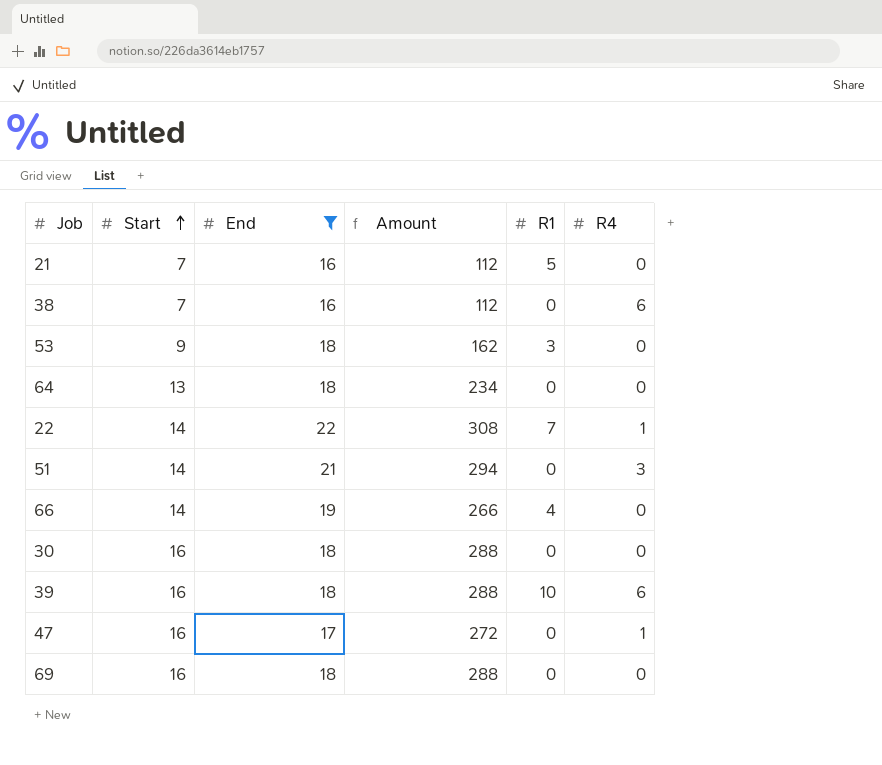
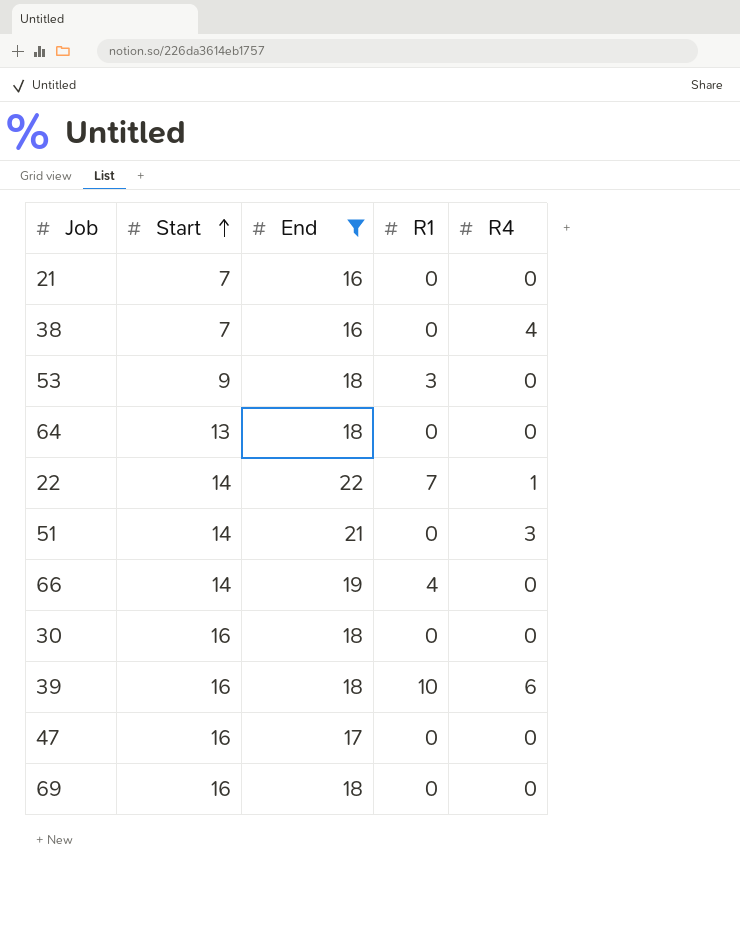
column Amount | formula: [Start] * [End] -> none
21 | R1: 5 -> 0
38 | R4: 6 -> 4
47 | R4: 1 -> 0

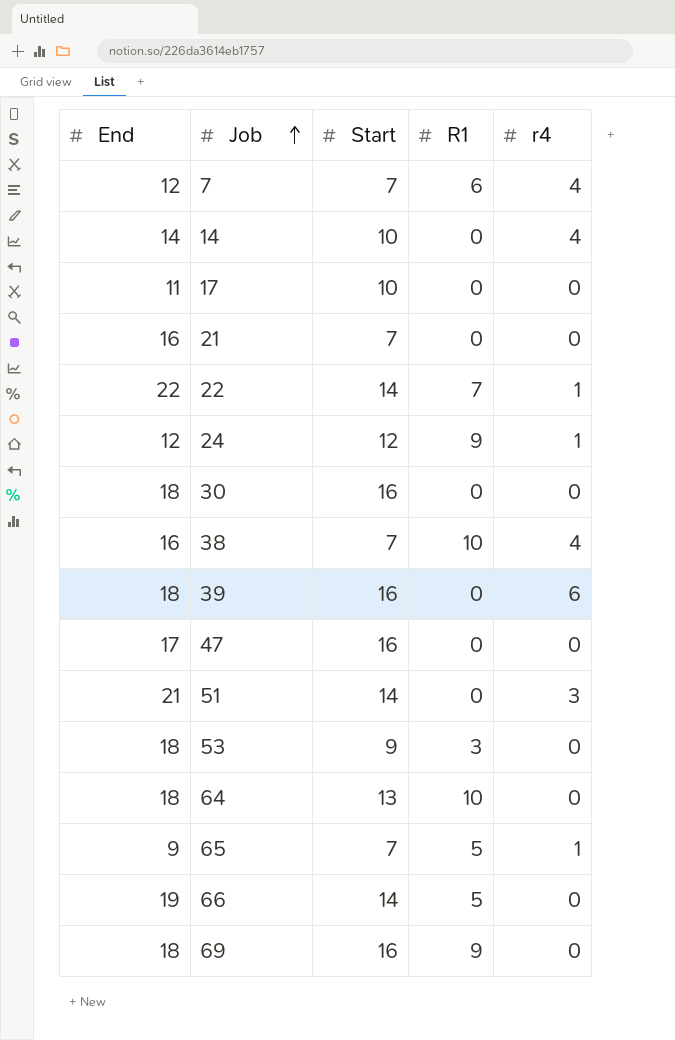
filter: End >= 16 -> none
row order: Start ascending -> Job ascending
column End | position: 3 -> 1
column name: R4 -> r4
38 | R1: 0 -> 10
39 | R1: 10 -> 0
64 | R1: 0 -> 10
66 | R1: 4 -> 5
69 | R1: 0 -> 9

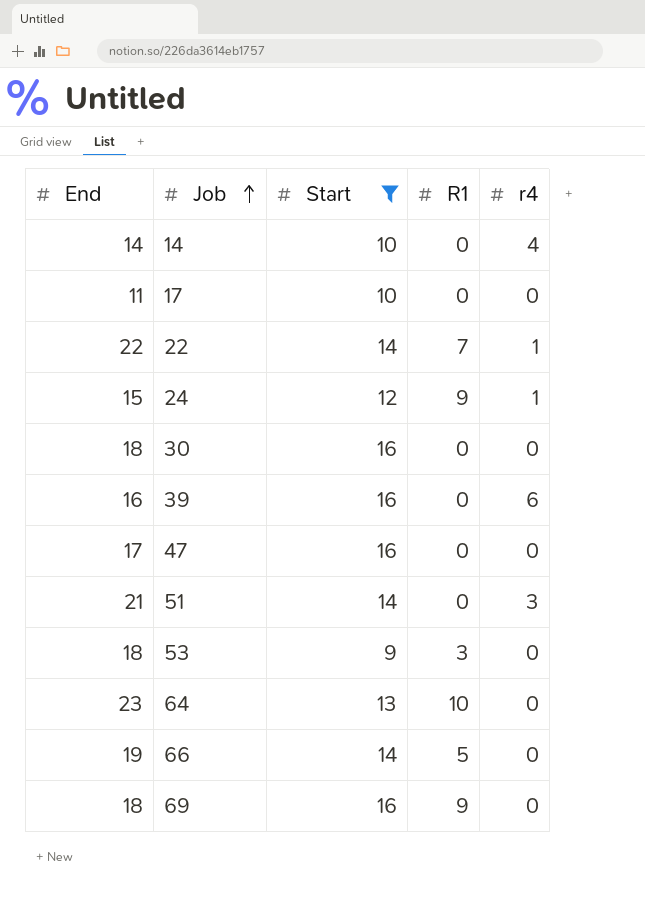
filter: none -> Start != 7
24 | End: 12 -> 15
39 | End: 18 -> 16
64 | End: 18 -> 23

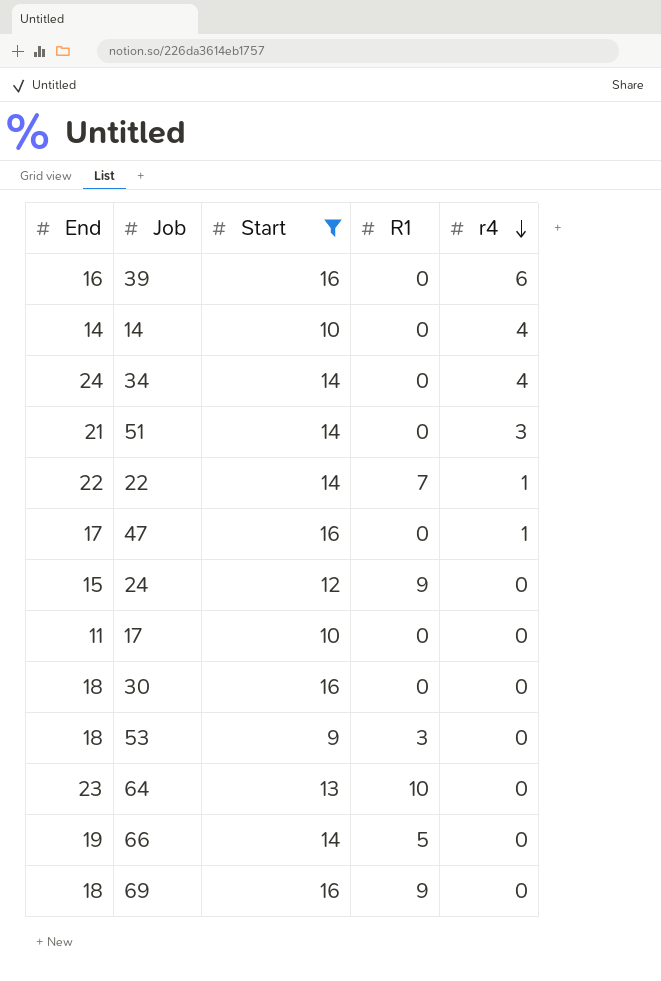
row order: Job ascending -> r4 descending
row 34: none -> 24 | 14 | 0 | 4
47 | r4: 0 -> 1
24 | r4: 1 -> 0

